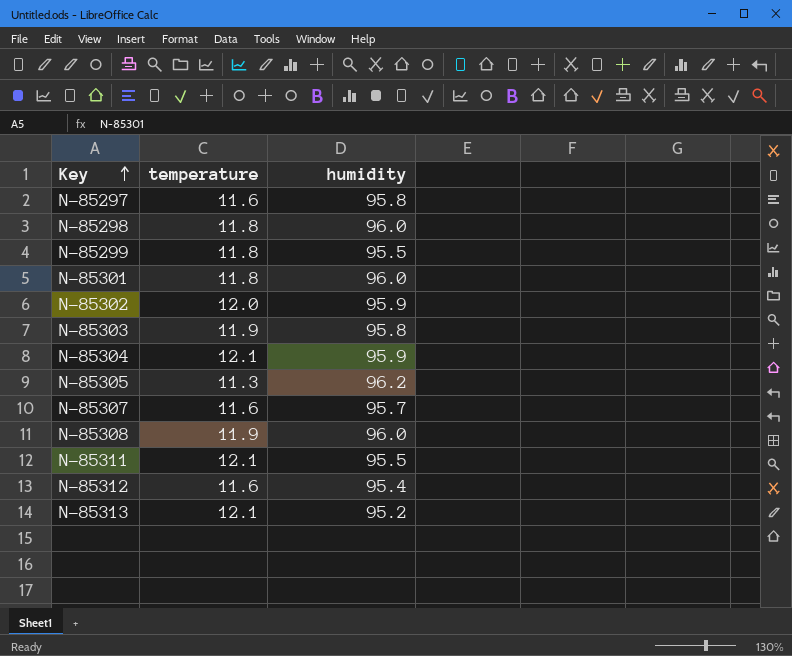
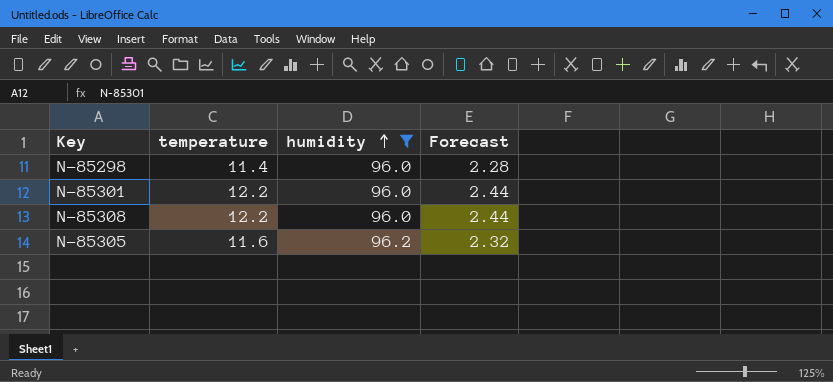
filter: none -> humidity >= 96.0
row order: Key ascending -> humidity ascending
column Forecast | formula: none -> [temperature] * 0.2
N-85298 | temperature: 11.8 -> 11.4
N-85301 | temperature: 11.8 -> 12.2
N-85308 | temperature: 11.9 -> 12.2
N-85305 | temperature: 11.3 -> 11.6

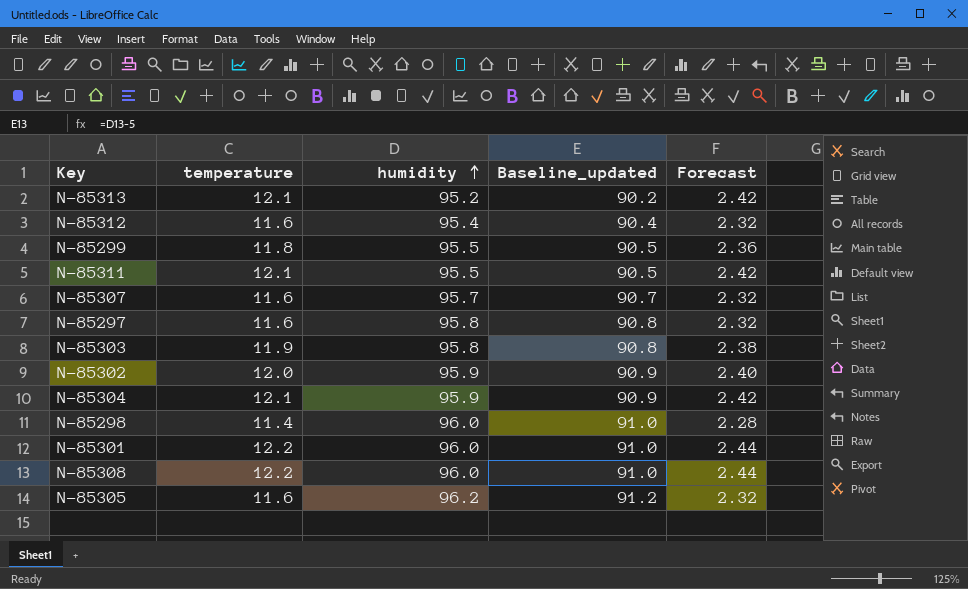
filter: humidity >= 96.0 -> none
column Baseline_updated | formula: none -> [humidity] - 5

